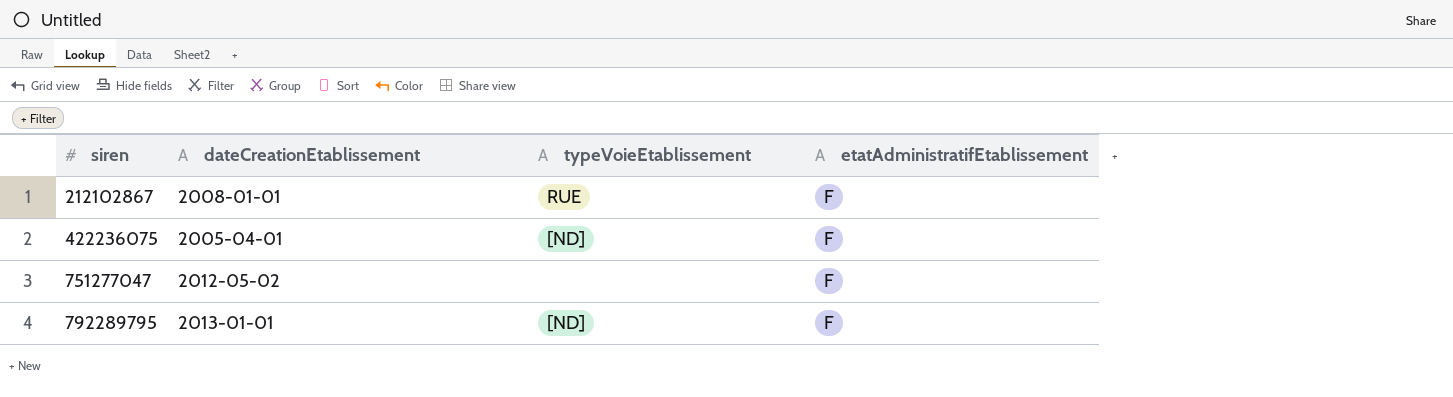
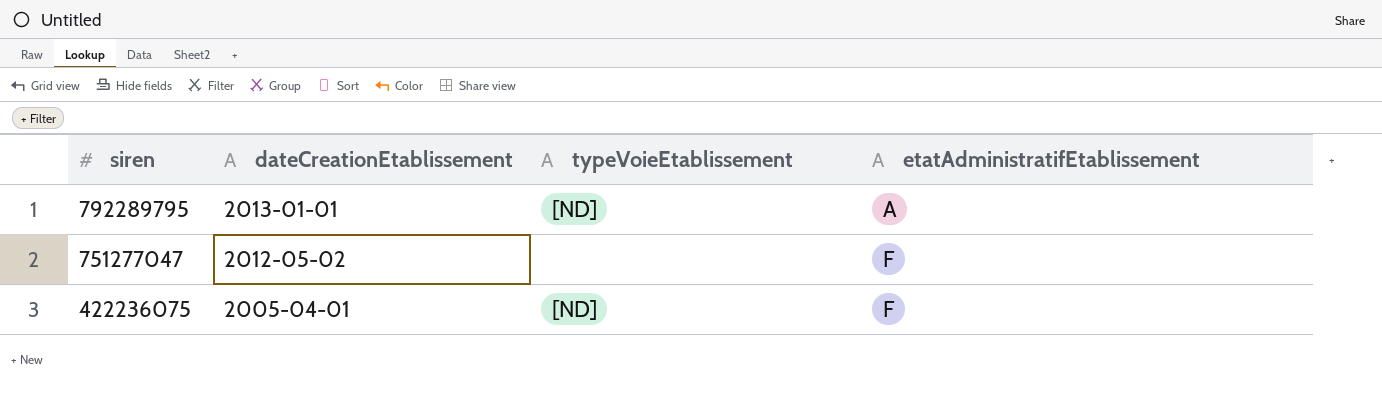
row order: siren ascending -> siren descending
row 212102867: 2008-01-01 | RUE | F -> none
792289795 | etatAdministratifEtablissement: F -> A

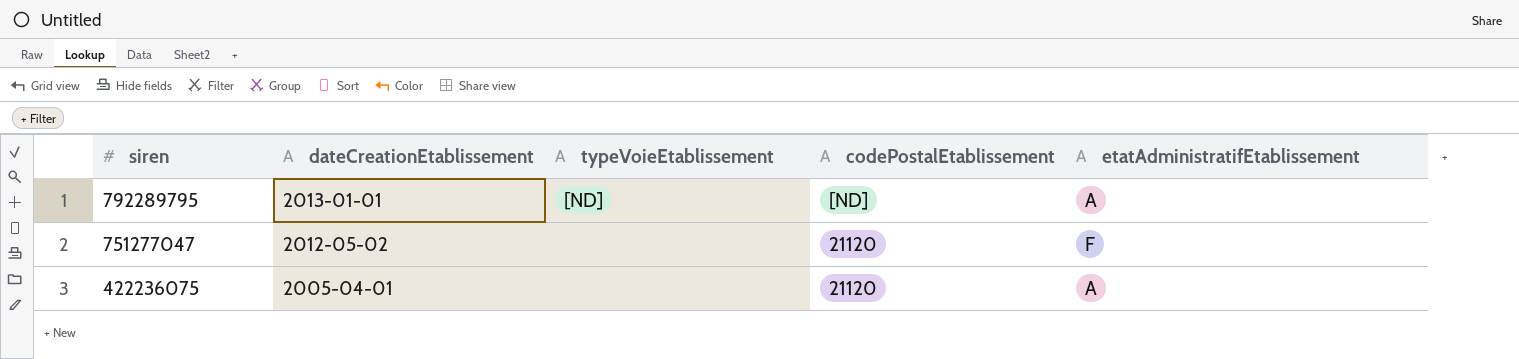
column codePostalEtablissement | position: none -> 4
422236075 | typeVoieEtablissement: [ND] -> none
422236075 | etatAdministratifEtablissement: F -> A

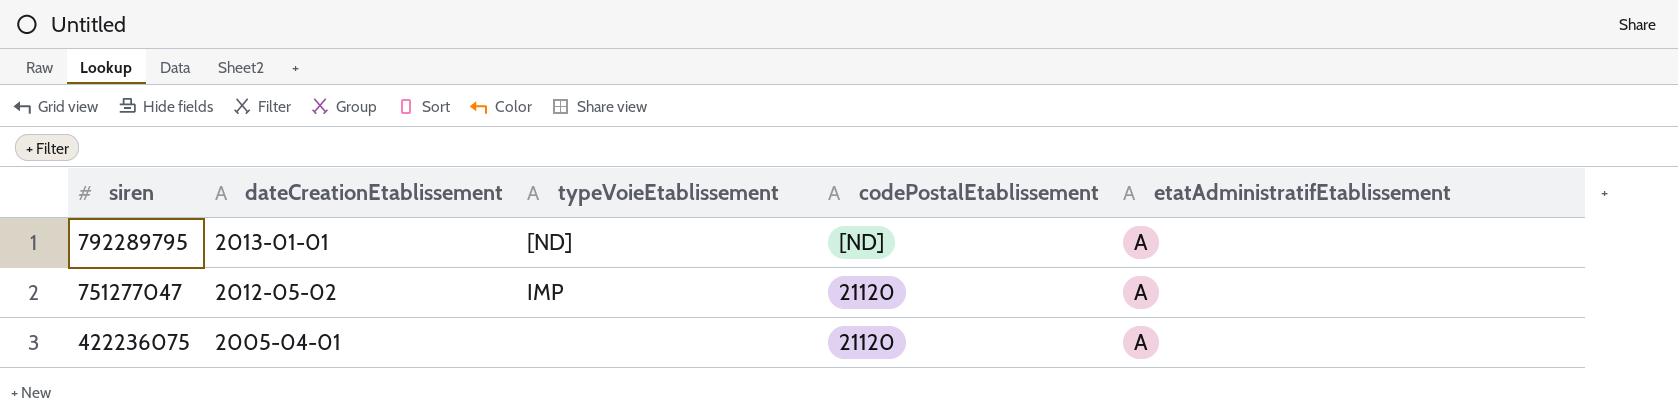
751277047 | typeVoieEtablissement: none -> IMP
751277047 | etatAdministratifEtablissement: F -> A

